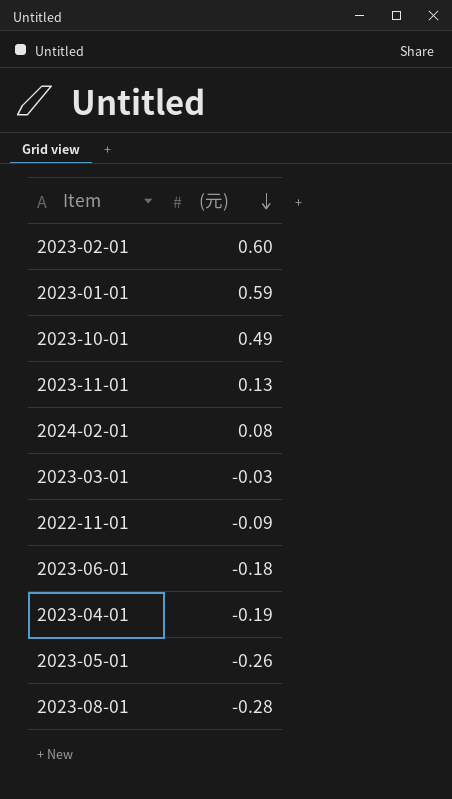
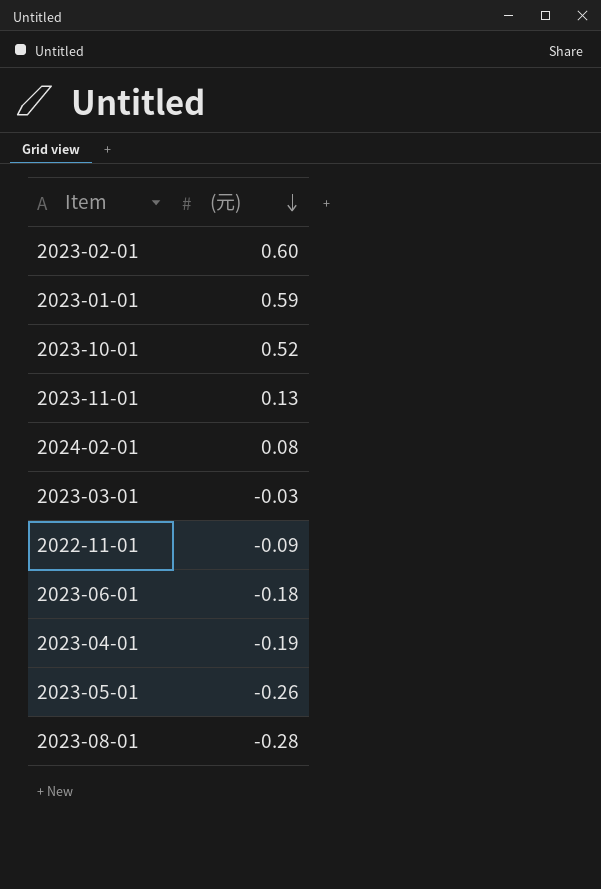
2023-10-01 | (元): 0.49 -> 0.52

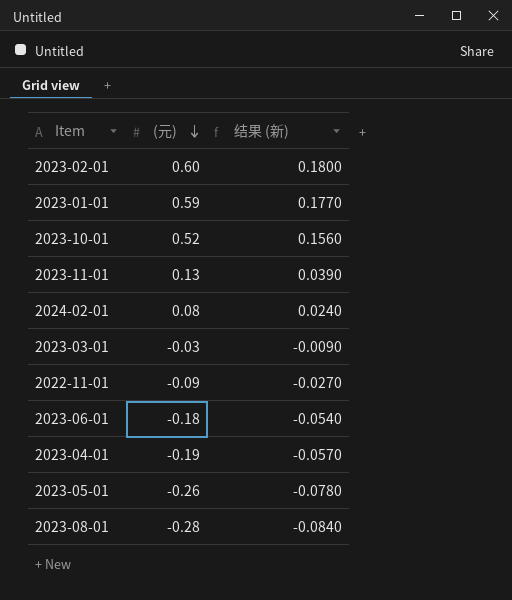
column 结果 (新) | formula: none -> [(元)] * 0.3

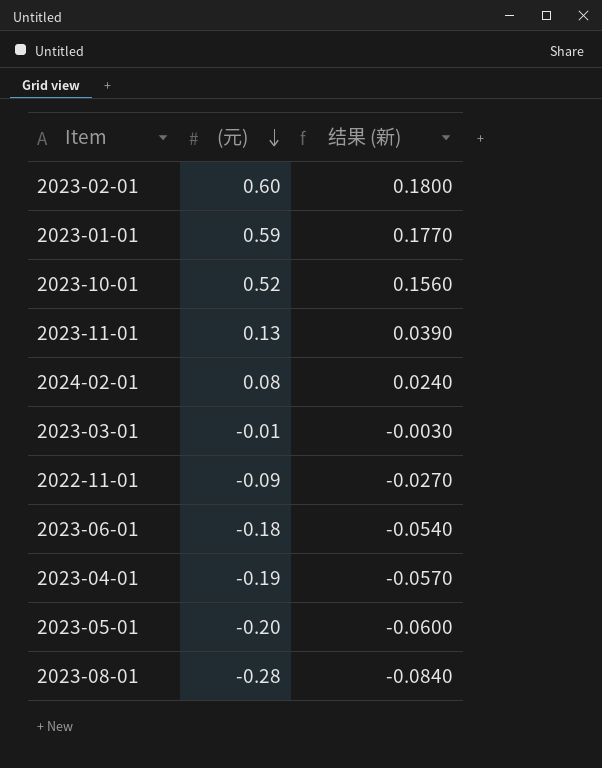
2023-03-01 | (元): -0.03 -> -0.01
2023-03-01 | 结果 (新): -0.0090 -> -0.0030
2023-05-01 | (元): -0.26 -> -0.20
2023-05-01 | 结果 (新): -0.0780 -> -0.0600

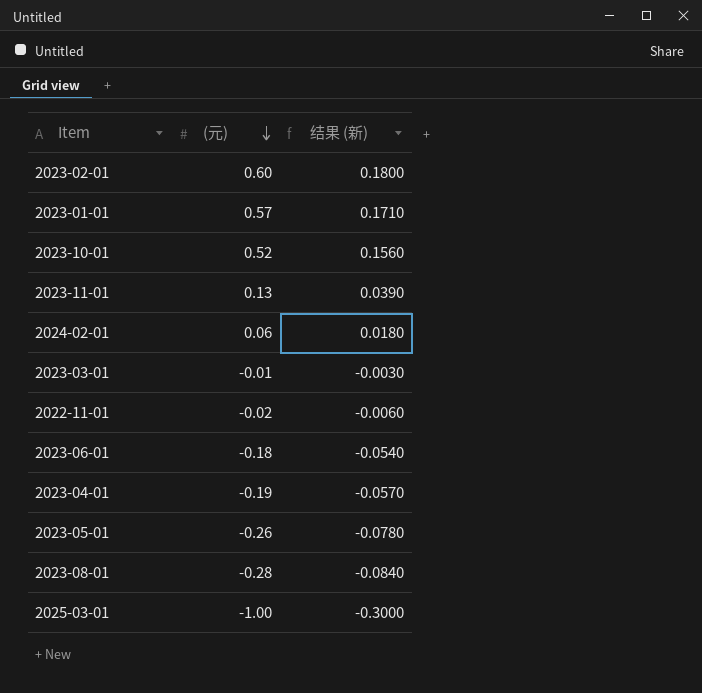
2023-01-01 | (元): 0.59 -> 0.57
2023-01-01 | 结果 (新): 0.1770 -> 0.1710
2024-02-01 | (元): 0.08 -> 0.06
2024-02-01 | 结果 (新): 0.0240 -> 0.0180
2022-11-01 | (元): -0.09 -> -0.02
2022-11-01 | 结果 (新): -0.0270 -> -0.0060
2023-05-01 | (元): -0.20 -> -0.26
2023-05-01 | 结果 (新): -0.0600 -> -0.0780
row 2025-03-01: none -> -1.00 | -0.3000

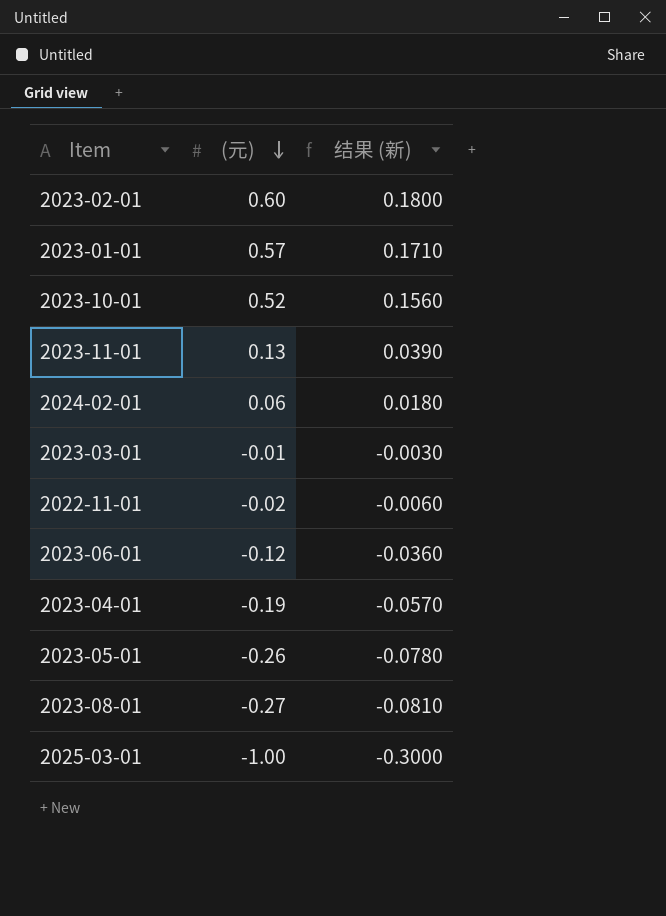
2023-06-01 | (元): -0.18 -> -0.12
2023-06-01 | 结果 (新): -0.0540 -> -0.0360
2023-08-01 | (元): -0.28 -> -0.27
2023-08-01 | 结果 (新): -0.0840 -> -0.0810

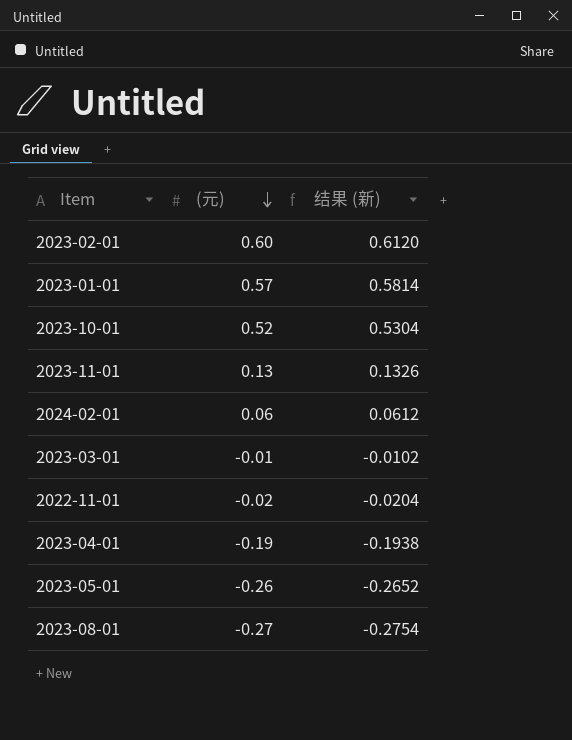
column 结果 (新) | formula: [(元)] * 0.3 -> [(元)] * 1.02
row 2023-06-01: -0.12 | -0.0360 -> none
row 2025-03-01: -1.00 | -0.3000 -> none

